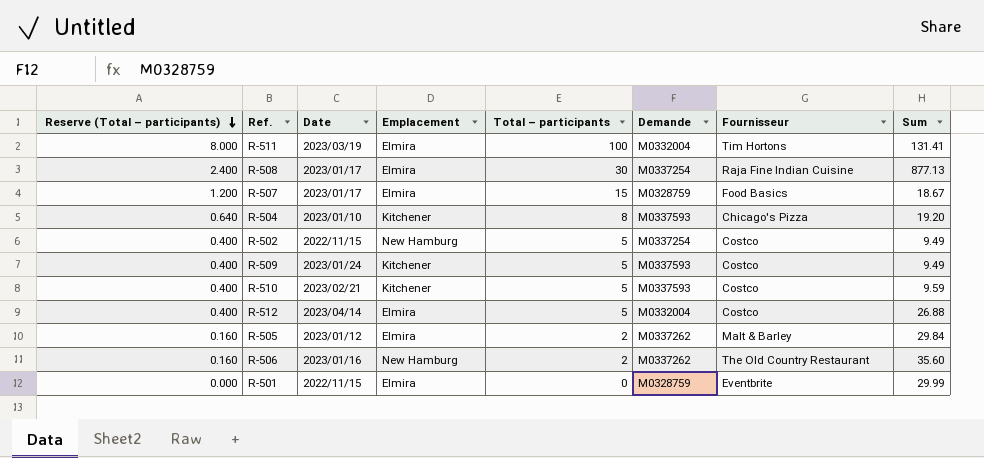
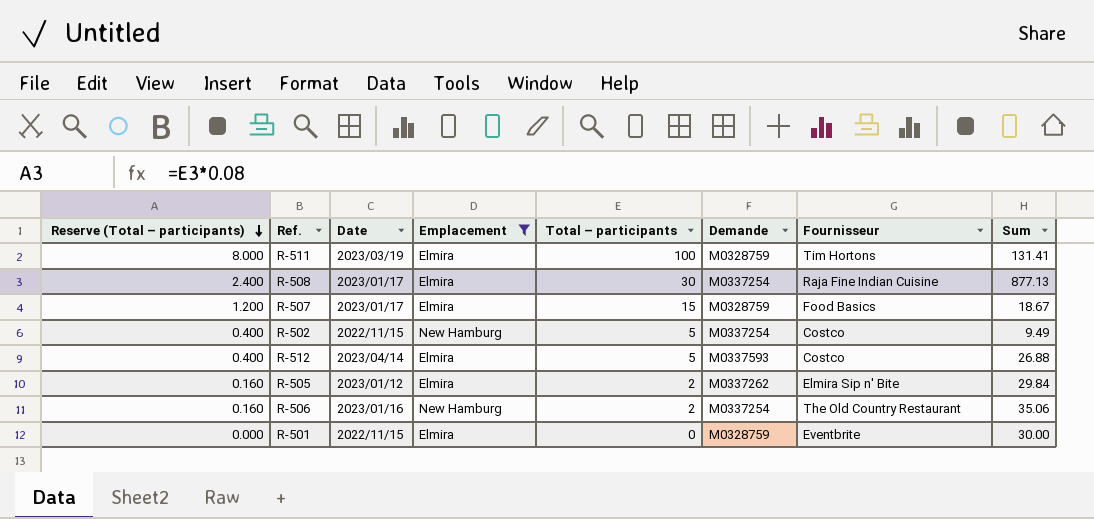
filter: none -> Emplacement != Kitchener
R-511 | Demande: M0332004 -> M0328759
R-512 | Demande: M0332004 -> M0337593
R-505 | Fournisseur: Malt & Barley -> Elmira Sip n' Bite
R-506 | Demande: M0337262 -> M0337254
R-506 | Sum: 35.60 -> 35.06
R-501 | Sum: 29.99 -> 30.00

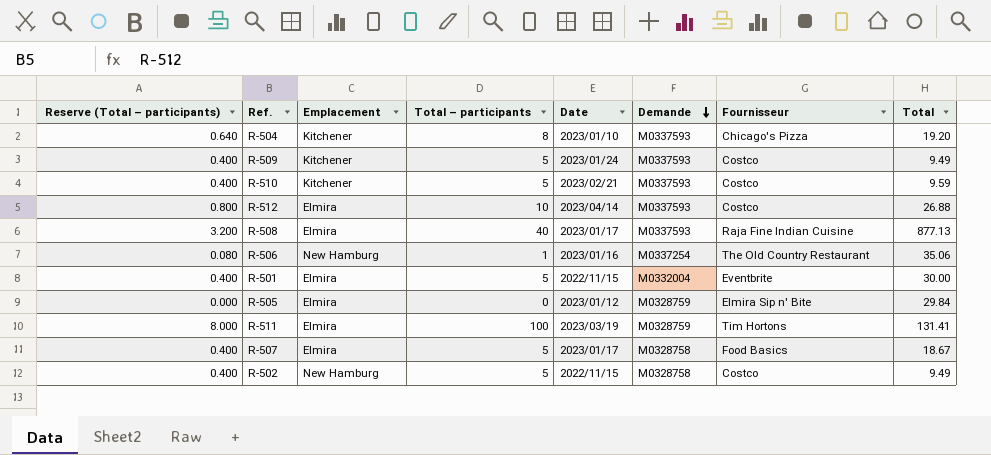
filter: Emplacement != Kitchener -> none
row order: Reserve (Total – participants) descending -> Demande descending
column Date | position: 3 -> 5
column name: Sum -> Total
R-512 | Reserve (Total – participants): 0.400 -> 0.800
R-512 | Total – participants: 5 -> 10
R-508 | Reserve (Total – participants): 2.400 -> 3.200
R-508 | Total – participants: 30 -> 40
R-508 | Demande: M0337254 -> M0337593
R-506 | Reserve (Total – participants): 0.160 -> 0.080
R-506 | Total – participants: 2 -> 1
R-501 | Reserve (Total – participants): 0.000 -> 0.400
R-501 | Total – participants: 0 -> 5
R-501 | Demande: M0328759 -> M0332004
R-505 | Reserve (Total – participants): 0.160 -> 0.000
R-505 | Total – participants: 2 -> 0
R-505 | Demande: M0337262 -> M0328759
R-507 | Reserve (Total – participants): 1.200 -> 0.400
R-507 | Total – participants: 15 -> 5
R-507 | Demande: M0328759 -> M0328758
R-502 | Demande: M0337254 -> M0328758

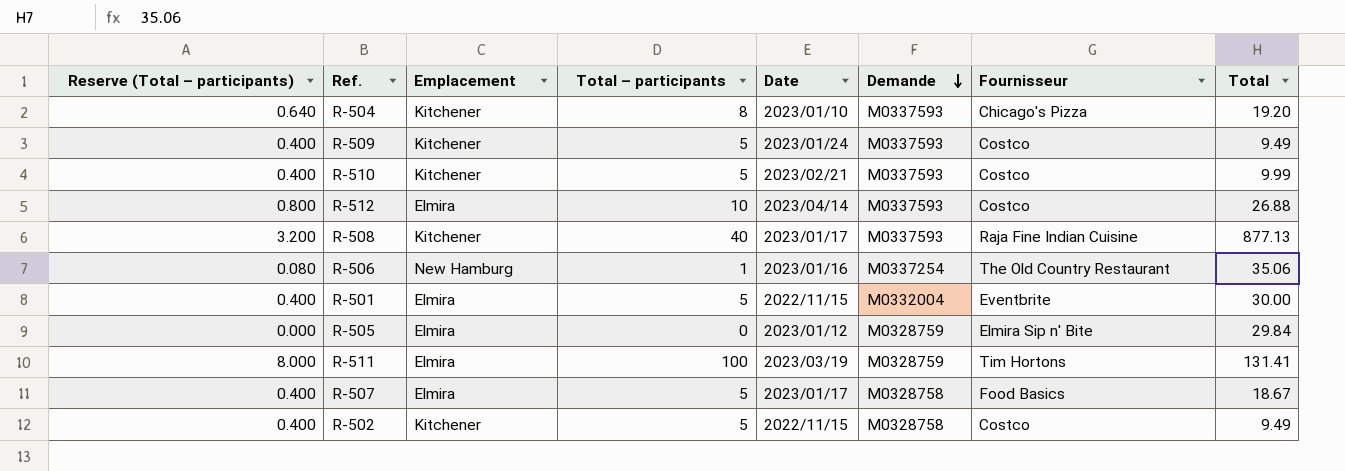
R-510 | Total: 9.59 -> 9.99
R-508 | Emplacement: Elmira -> Kitchener
R-502 | Emplacement: New Hamburg -> Kitchener

